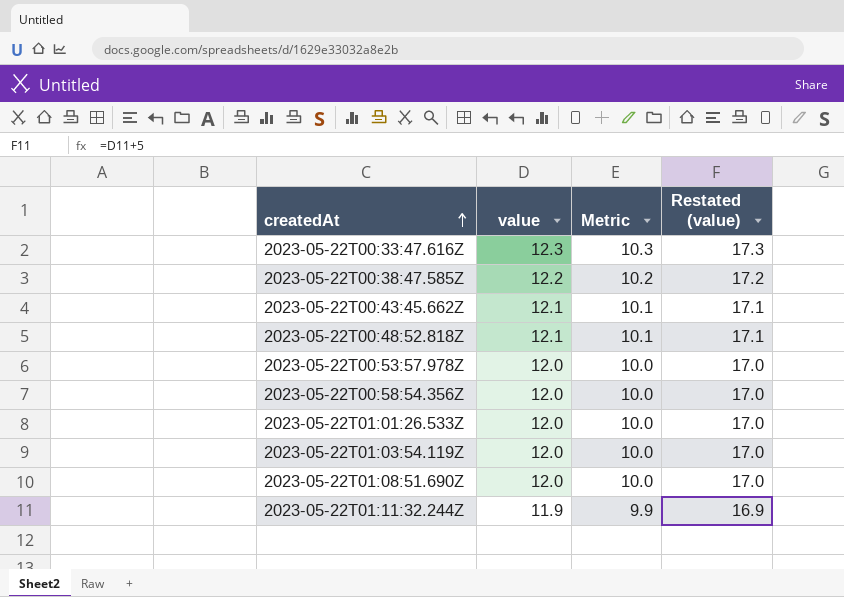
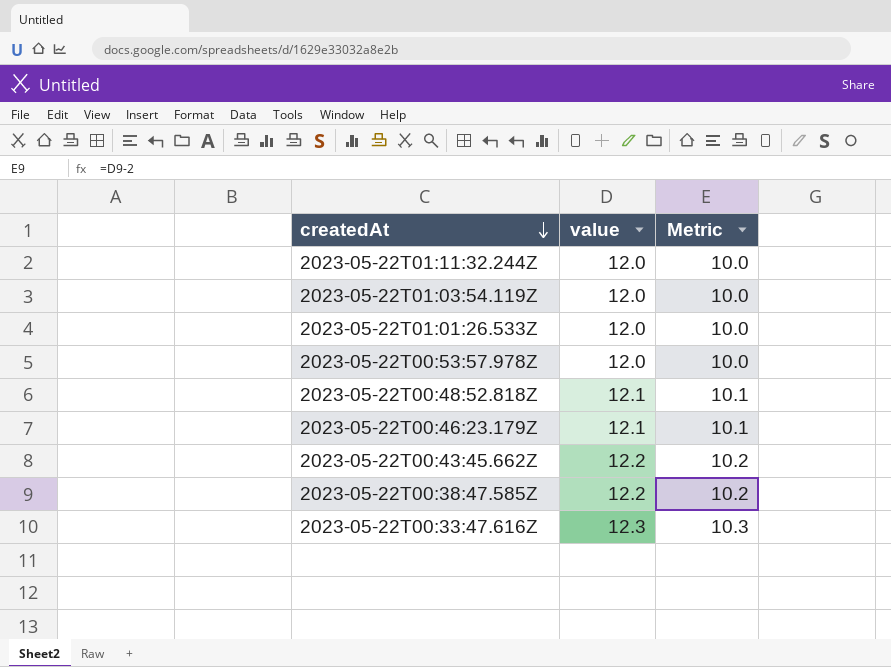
row order: createdAt ascending -> createdAt descending
column Restated (value) | formula: [value] + 5 -> none
row 2023-05-22T00:58:54.356Z: 12.0 | 10.0 | 17.0 -> none
row 2023-05-22T01:08:51.690Z: 12.0 | 10.0 | 17.0 -> none
2023-05-22T01:11:32.244Z | value: 11.9 -> 12.0
2023-05-22T01:11:32.244Z | Metric: 9.9 -> 10.0
row 2023-05-22T00:46:23.179Z: none -> 12.1 | 10.1
2023-05-22T00:43:45.662Z | value: 12.1 -> 12.2
2023-05-22T00:43:45.662Z | Metric: 10.1 -> 10.2

